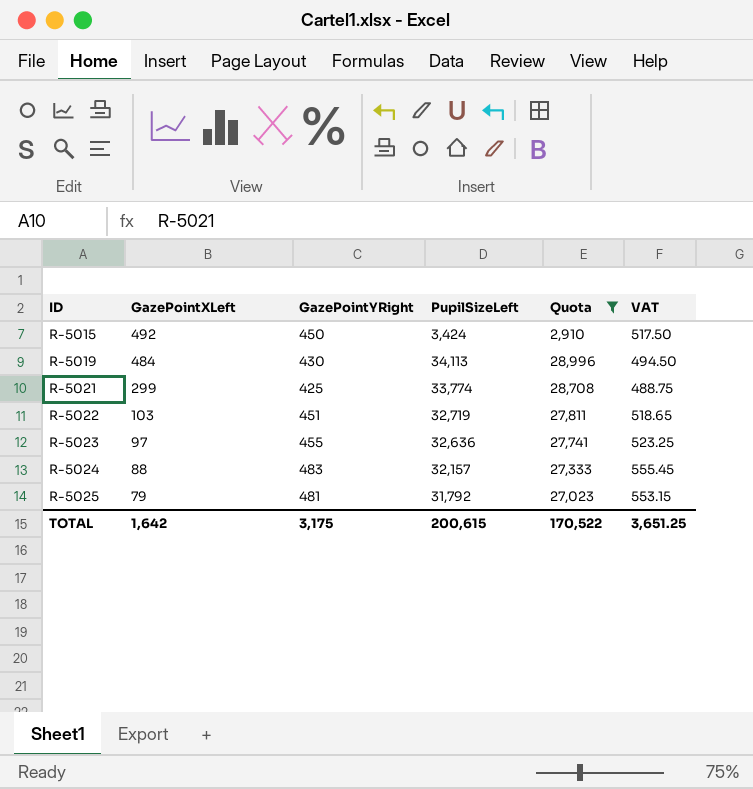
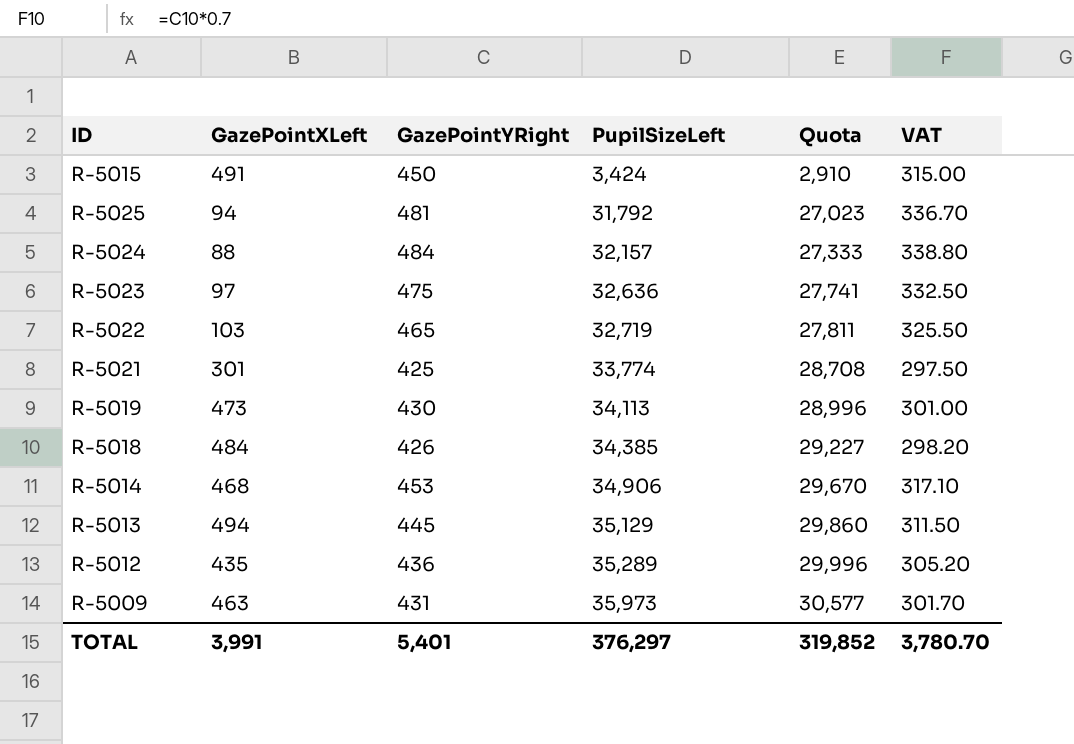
filter: Quota <= 28,996 -> none
row order: ID ascending -> PupilSizeLeft ascending
column VAT | formula: [GazePointYRight] * 1.15 -> [GazePointYRight] * 0.7
R-5015 | GazePointXLeft: 492 -> 491
R-5025 | GazePointXLeft: 79 -> 94
R-5024 | GazePointYRight: 483 -> 484
R-5023 | GazePointYRight: 455 -> 475
R-5022 | GazePointYRight: 451 -> 465
R-5021 | GazePointXLeft: 299 -> 301
R-5019 | GazePointXLeft: 484 -> 473
TOTAL | GazePointXLeft: 1,642 -> 3,991
TOTAL | GazePointYRight: 3,175 -> 5,401
TOTAL | PupilSizeLeft: 200,615 -> 376,297
TOTAL | Quota: 170,522 -> 319,852
TOTAL | VAT: 3,651.25 -> 3,780.70

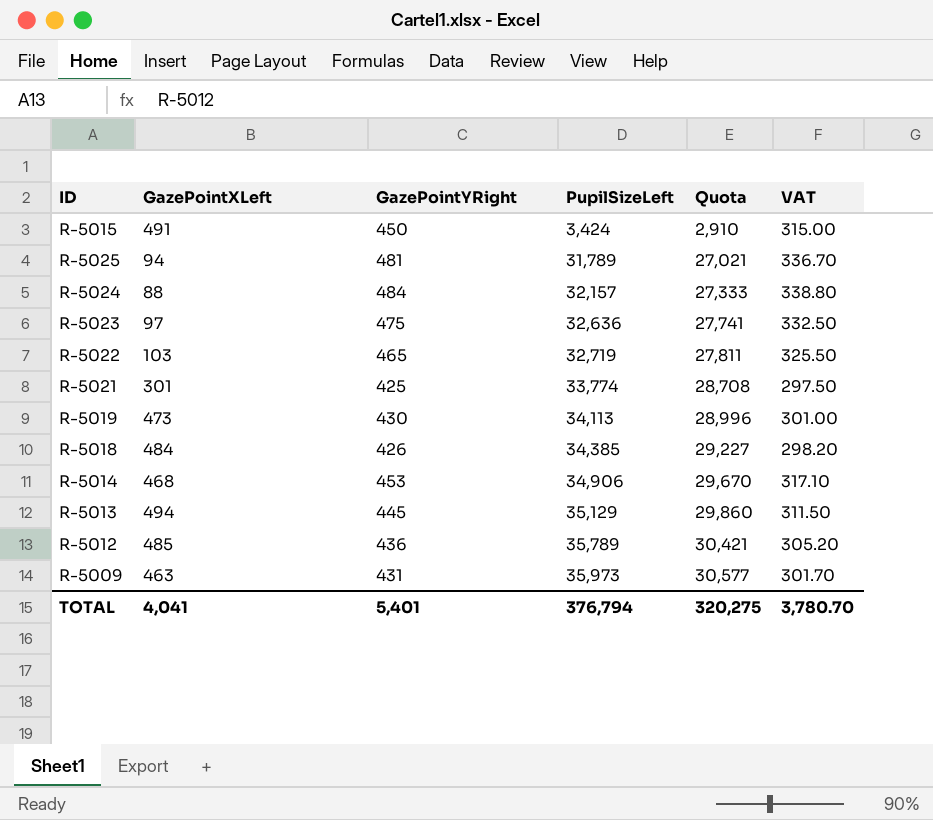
R-5025 | PupilSizeLeft: 31,792 -> 31,789
R-5025 | Quota: 27,023 -> 27,021
R-5012 | GazePointXLeft: 435 -> 485
R-5012 | PupilSizeLeft: 35,289 -> 35,789
R-5012 | Quota: 29,996 -> 30,421
TOTAL | GazePointXLeft: 3,991 -> 4,041
TOTAL | PupilSizeLeft: 376,297 -> 376,794
TOTAL | Quota: 319,852 -> 320,275

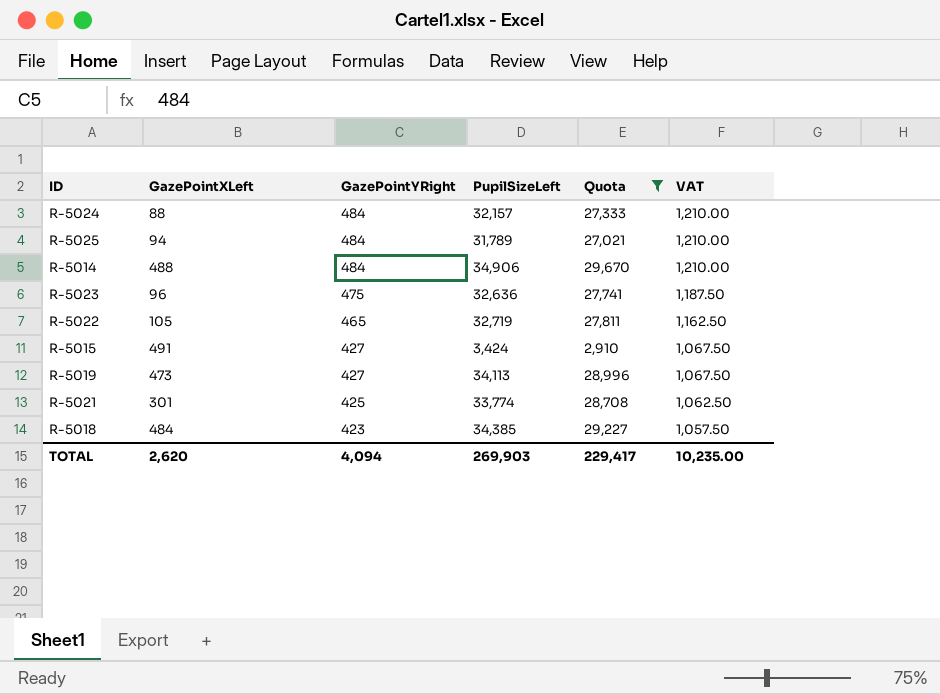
filter: none -> Quota <= 29,670
row order: PupilSizeLeft ascending -> GazePointYRight descending
column VAT | formula: [GazePointYRight] * 0.7 -> [GazePointYRight] * 2.5
R-5025 | GazePointYRight: 481 -> 484
R-5014 | GazePointXLeft: 468 -> 488
R-5014 | GazePointYRight: 453 -> 484
R-5023 | GazePointXLeft: 97 -> 96
R-5022 | GazePointXLeft: 103 -> 105
R-5015 | GazePointYRight: 450 -> 427
R-5019 | GazePointYRight: 430 -> 427
R-5018 | GazePointYRight: 426 -> 423
TOTAL | GazePointXLeft: 4,041 -> 2,620
TOTAL | GazePointYRight: 5,401 -> 4,094
TOTAL | PupilSizeLeft: 376,794 -> 269,903
TOTAL | Quota: 320,275 -> 229,417
TOTAL | VAT: 3,780.70 -> 10,235.00

